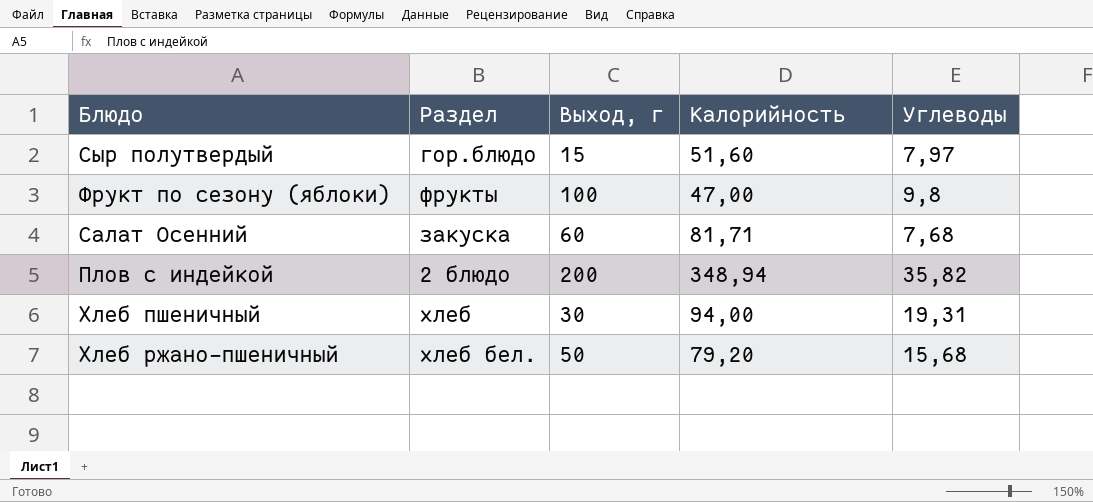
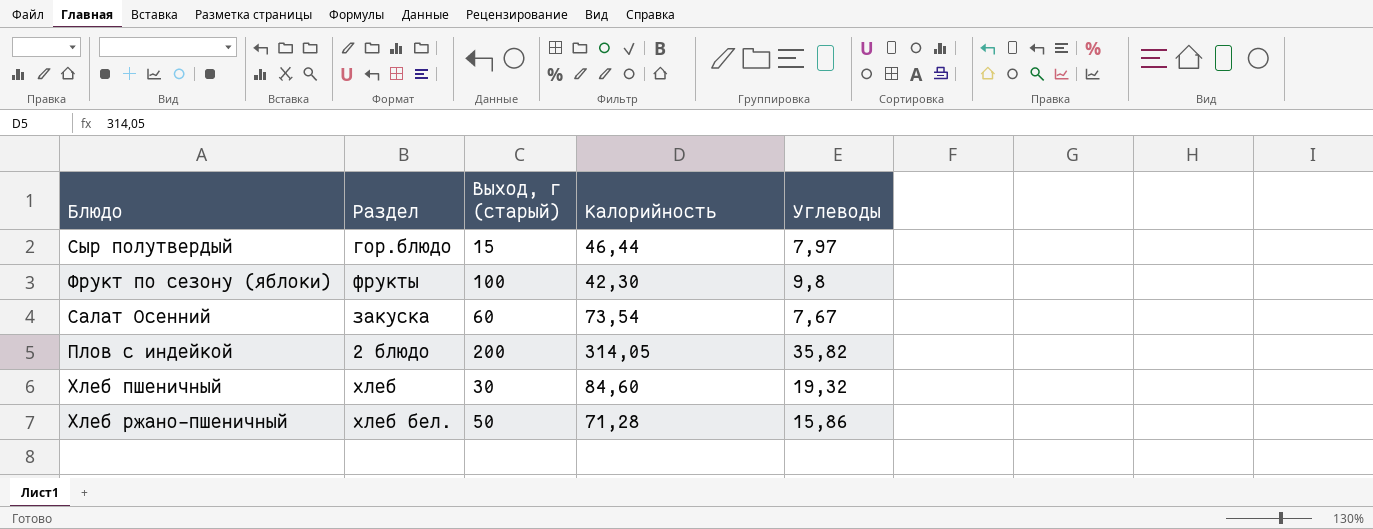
column name: Выход, г -> Выход, г (старый)
Сыр полутвердый | Калорийность: 51,60 -> 46,44
Фрукт по сезону (яблоки) | Калорийность: 47,00 -> 42,30
Салат Осенний | Калорийность: 81,71 -> 73,54
Салат Осенний | Углеводы: 7,68 -> 7,67
Плов с индейкой | Калорийность: 348,94 -> 314,05
Хлеб пшеничный | Калорийность: 94,00 -> 84,60
Хлеб пшеничный | Углеводы: 19,31 -> 19,32
Хлеб ржано-пшеничный | Калорийность: 79,20 -> 71,28
Хлеб ржано-пшеничный | Углеводы: 15,68 -> 15,86

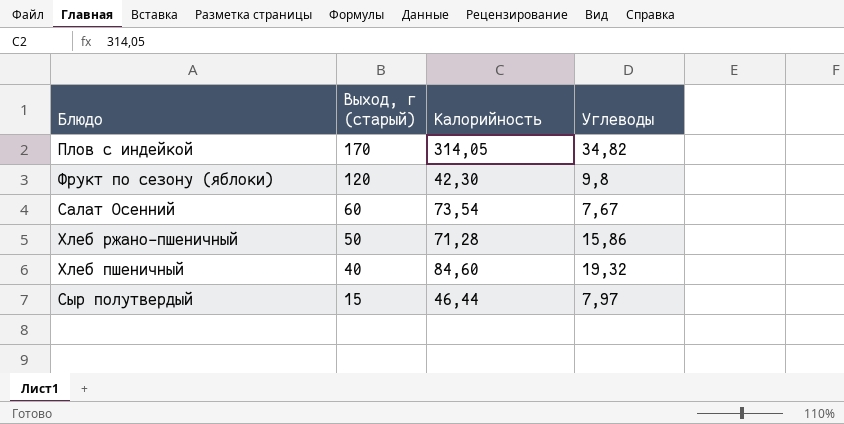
row order: none -> Выход, г (старый) descending
column Раздел | position: 2 -> none
Плов с индейкой | Выход, г (старый): 200 -> 170
Плов с индейкой | Углеводы: 35,82 -> 34,82
Фрукт по сезону (яблоки) | Выход, г (старый): 100 -> 120
Хлеб пшеничный | Выход, г (старый): 30 -> 40

